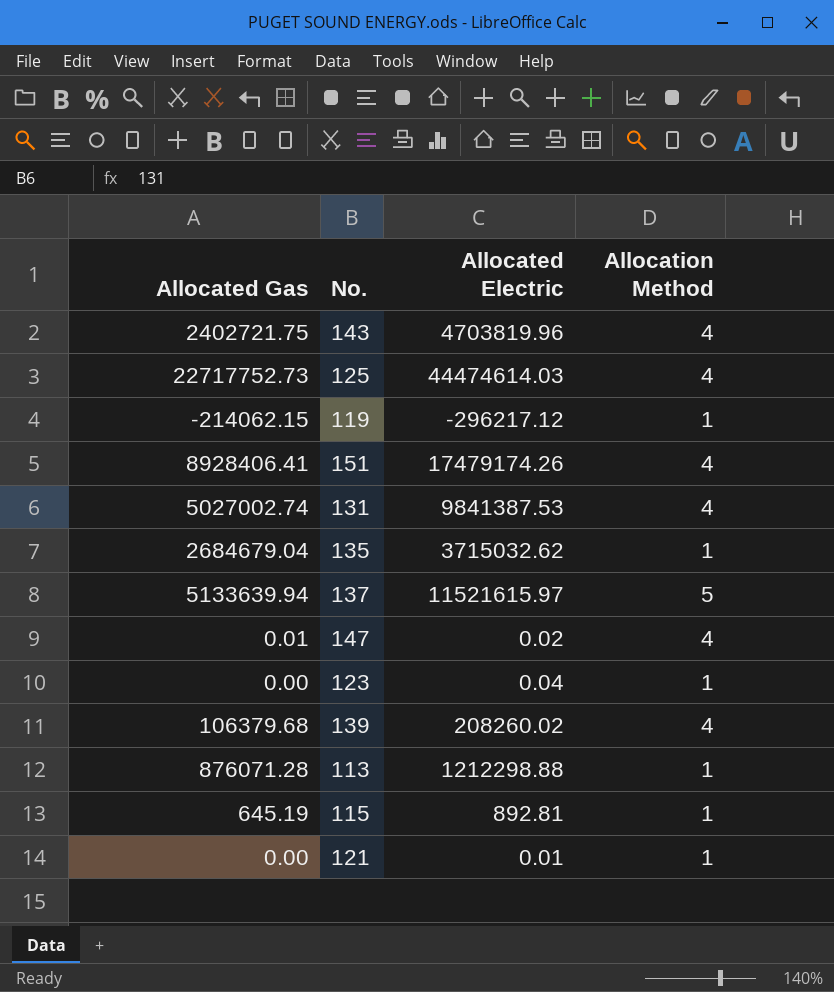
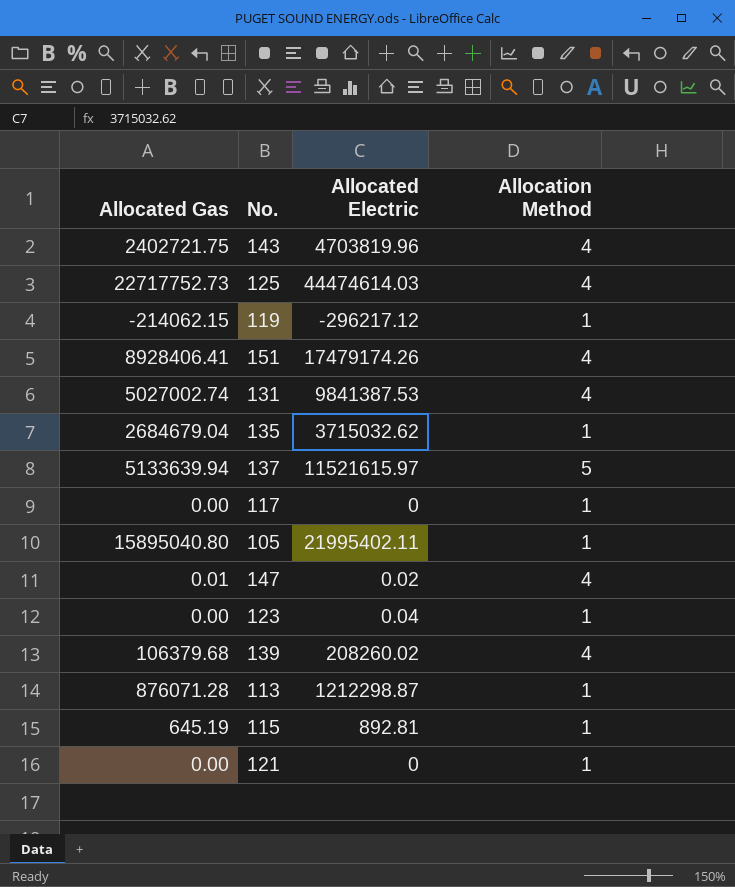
row 117: none -> 0.00 | 0 | 1
row 105: none -> 15895040.80 | 21995402.11 | 1
113 | Allocated Electric: 1212298.88 -> 1212298.87
121 | Allocated Electric: 0.01 -> 0

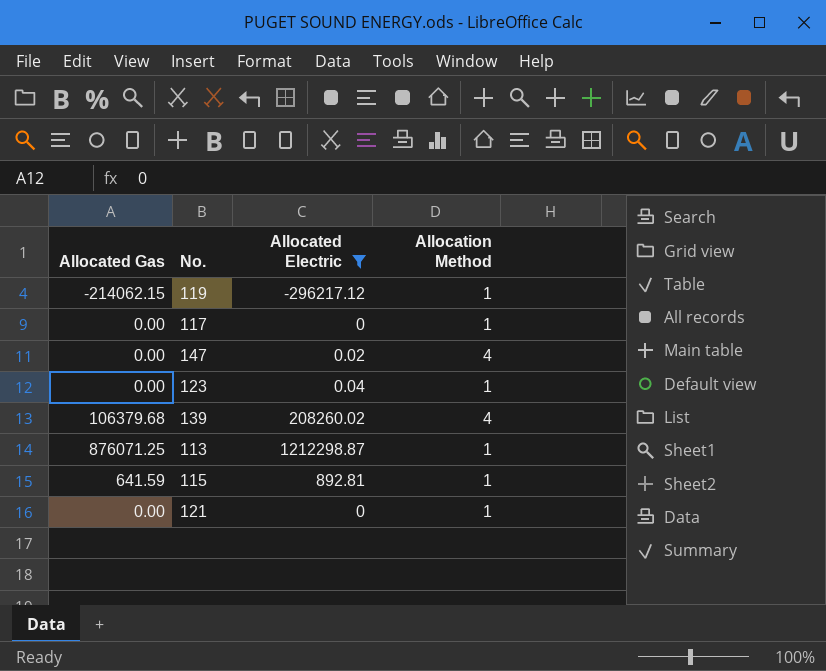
filter: none -> Allocated Electric <= 1212298.87
147 | Allocated Gas: 0.01 -> 0.00
113 | Allocated Gas: 876071.28 -> 876071.25
115 | Allocated Gas: 645.19 -> 641.59

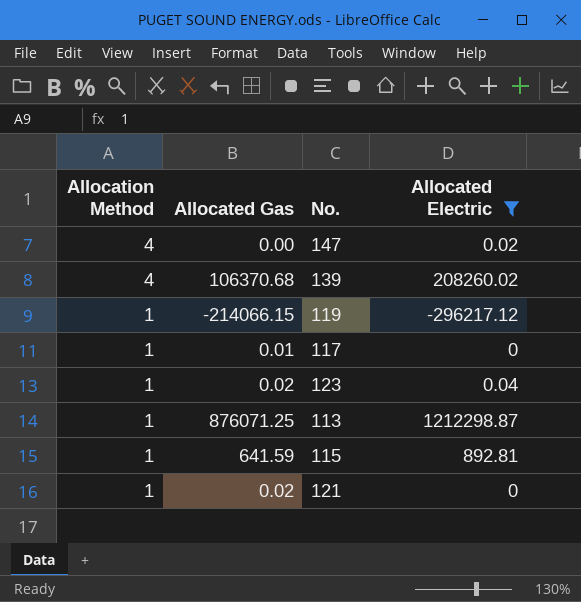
row order: none -> Allocation Method descending
column Allocation Method | position: 4 -> 1
139 | Allocated Gas: 106379.68 -> 106370.68
119 | Allocated Gas: -214062.15 -> -214066.15
117 | Allocated Gas: 0.00 -> 0.01
123 | Allocated Gas: 0.00 -> 0.02
121 | Allocated Gas: 0.00 -> 0.02

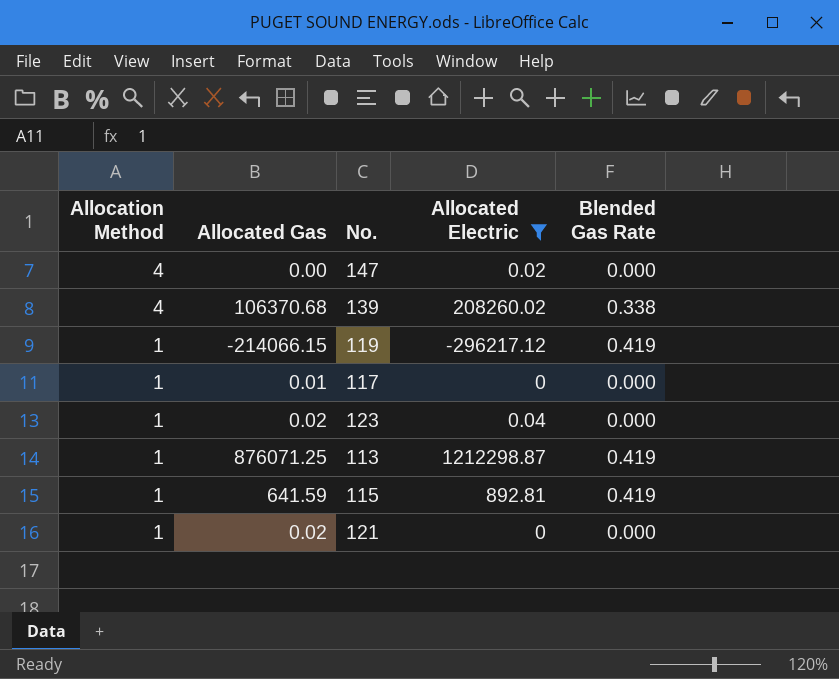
column Blended Gas Rate | position: none -> 5

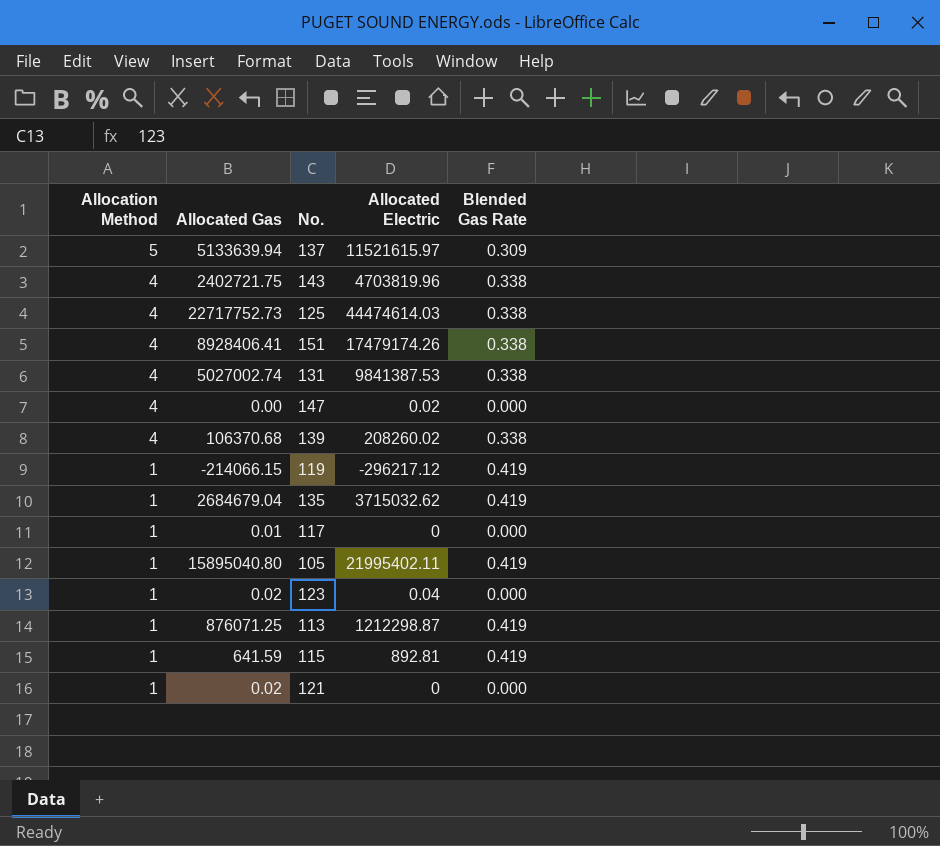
filter: Allocated Electric <= 1212298.87 -> none

